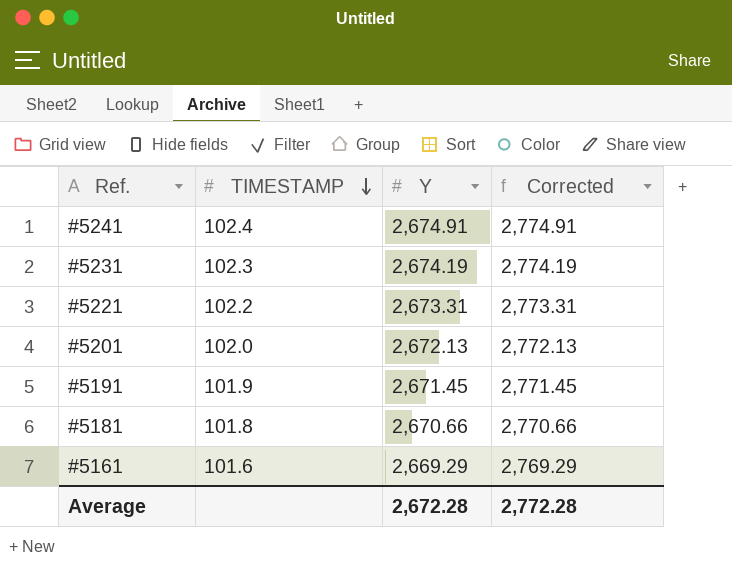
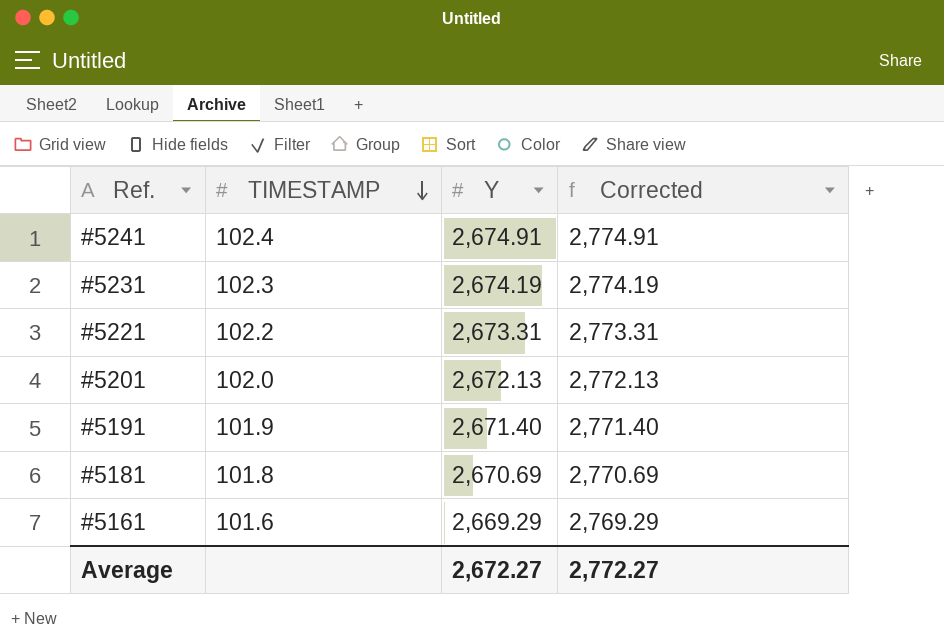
#5191 | Y: 2,671.45 -> 2,671.40
#5191 | Corrected: 2,771.45 -> 2,771.40
#5181 | Y: 2,670.66 -> 2,670.69
#5181 | Corrected: 2,770.66 -> 2,770.69
Average | Y: 2,672.28 -> 2,672.27
Average | Corrected: 2,772.28 -> 2,772.27

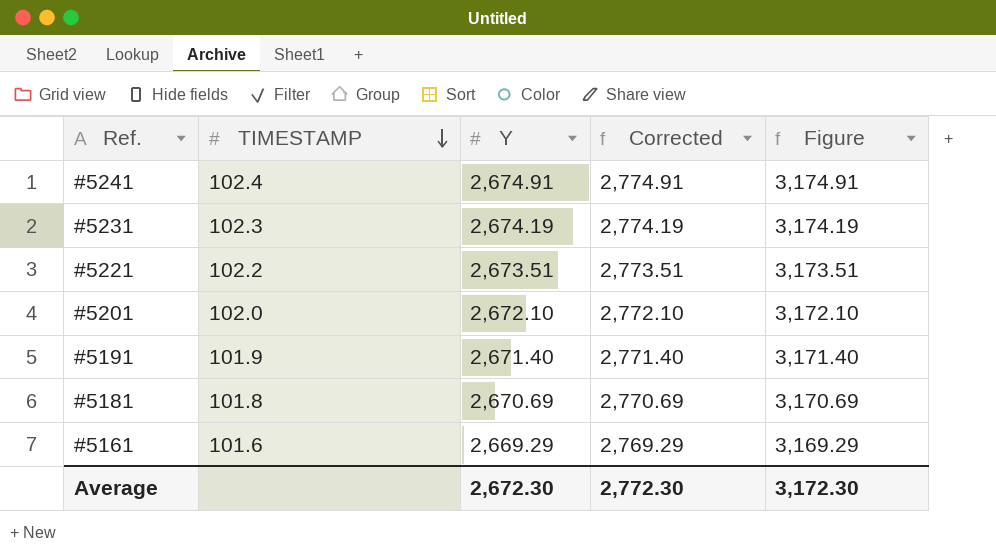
column Figure | formula: none -> [Y] + 500
#5221 | Y: 2,673.31 -> 2,673.51
#5221 | Corrected: 2,773.31 -> 2,773.51
#5201 | Y: 2,672.13 -> 2,672.10
#5201 | Corrected: 2,772.13 -> 2,772.10
Average | Y: 2,672.27 -> 2,672.30
Average | Corrected: 2,772.27 -> 2,772.30

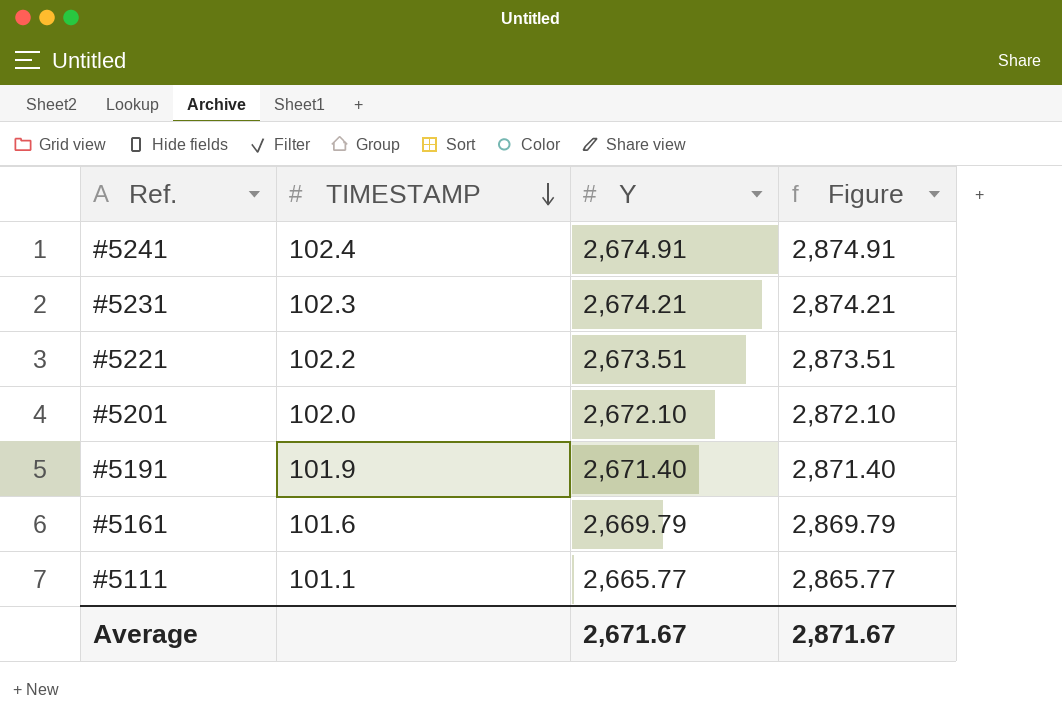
column Corrected | formula: [Y] + 100 -> none
column Figure | formula: [Y] + 500 -> [Y] + 200
row #5181: 101.8 | 2,670.69 | 2,770.69 | 3,170.69 -> none
#5231 | Y: 2,674.19 -> 2,674.21
#5161 | Y: 2,669.29 -> 2,669.79
row #5111: none -> 101.1 | 2,665.77 | 2,865.77
Average | Y: 2,672.30 -> 2,671.67
Average | Figure: 3,172.30 -> 2,871.67

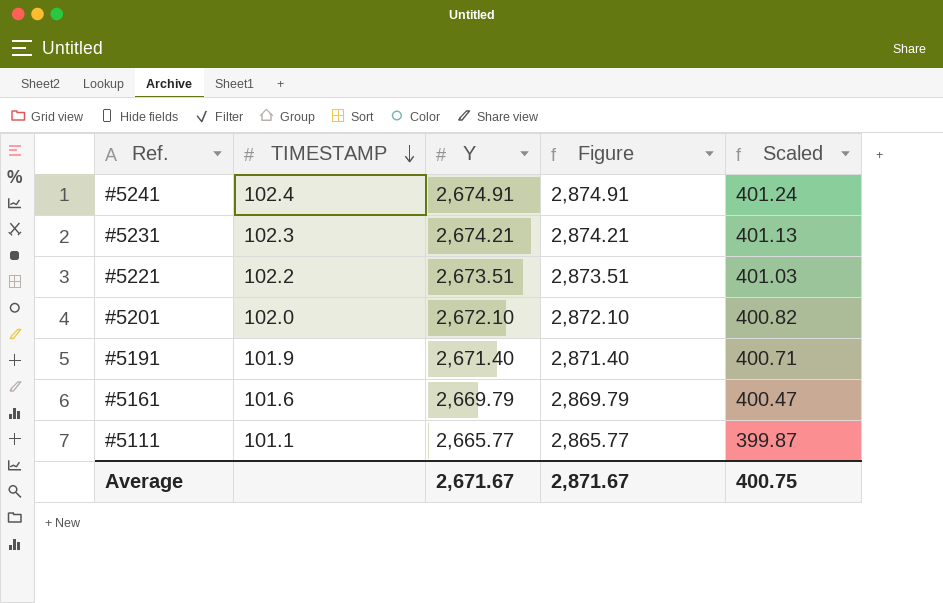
column Scaled | formula: none -> [Y] * 0.15

